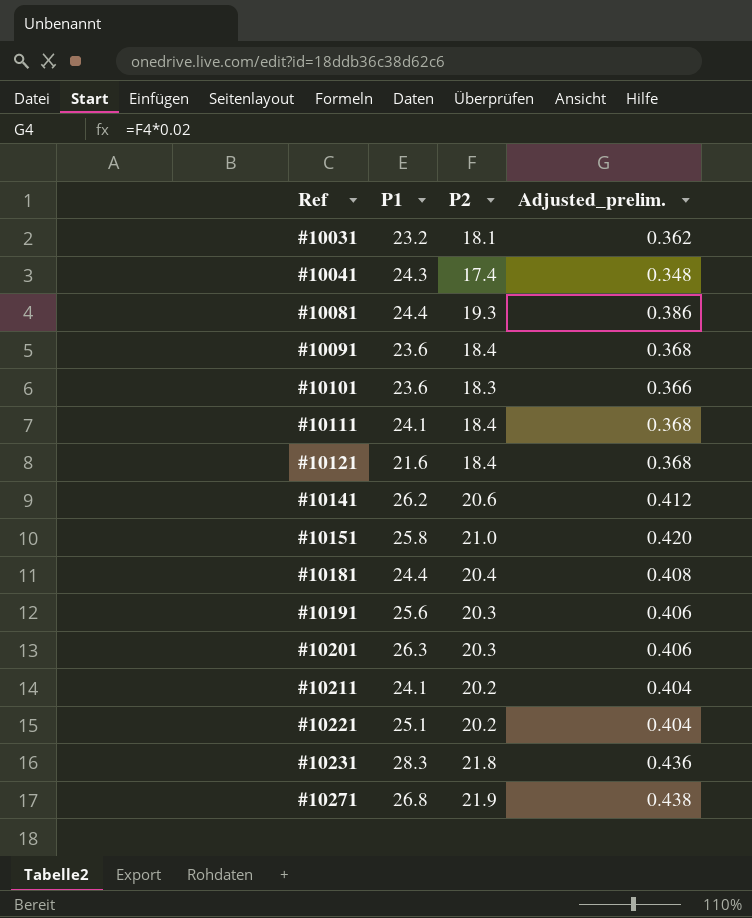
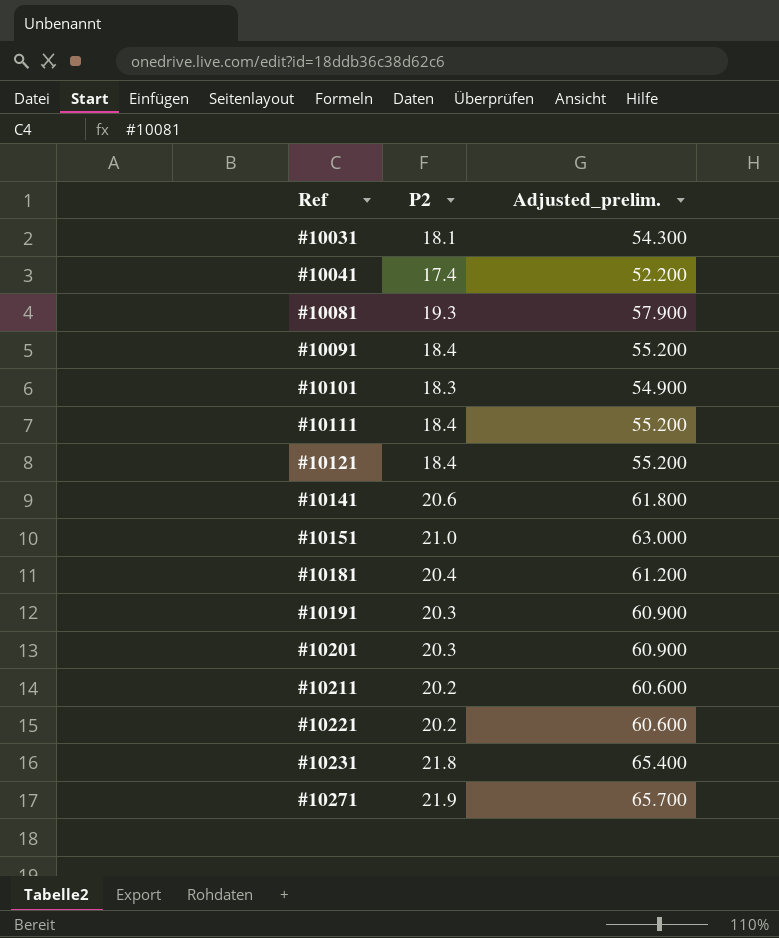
column P1 | position: 2 -> none
column Adjusted_prelim. | formula: [P2] * 0.02 -> [P2] * 3

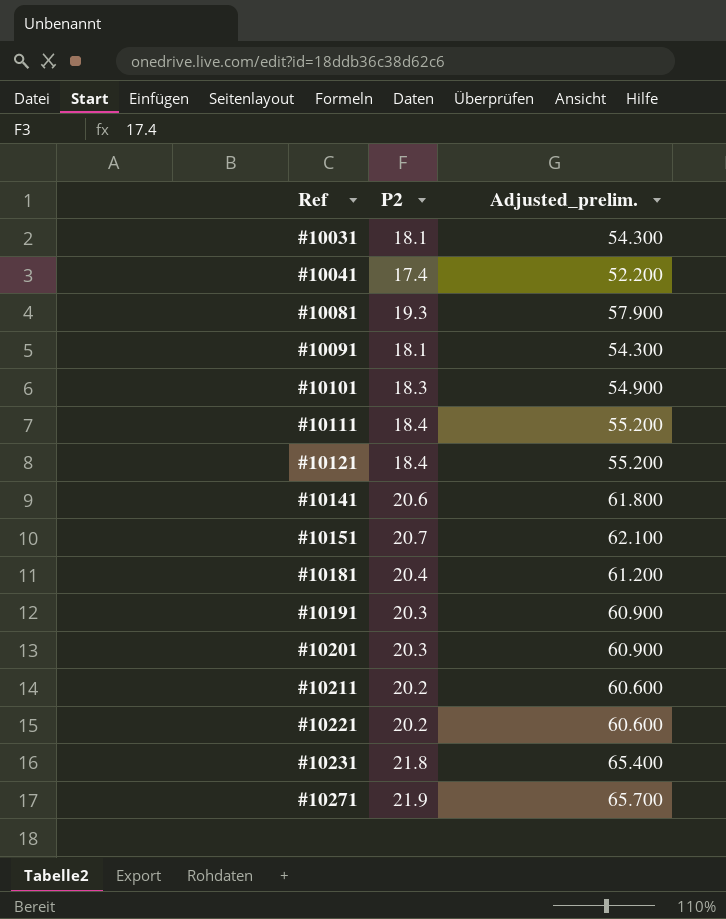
#10091 | P2: 18.4 -> 18.1
#10091 | Adjusted_prelim.: 55.200 -> 54.300
#10151 | P2: 21.0 -> 20.7
#10151 | Adjusted_prelim.: 63.000 -> 62.100

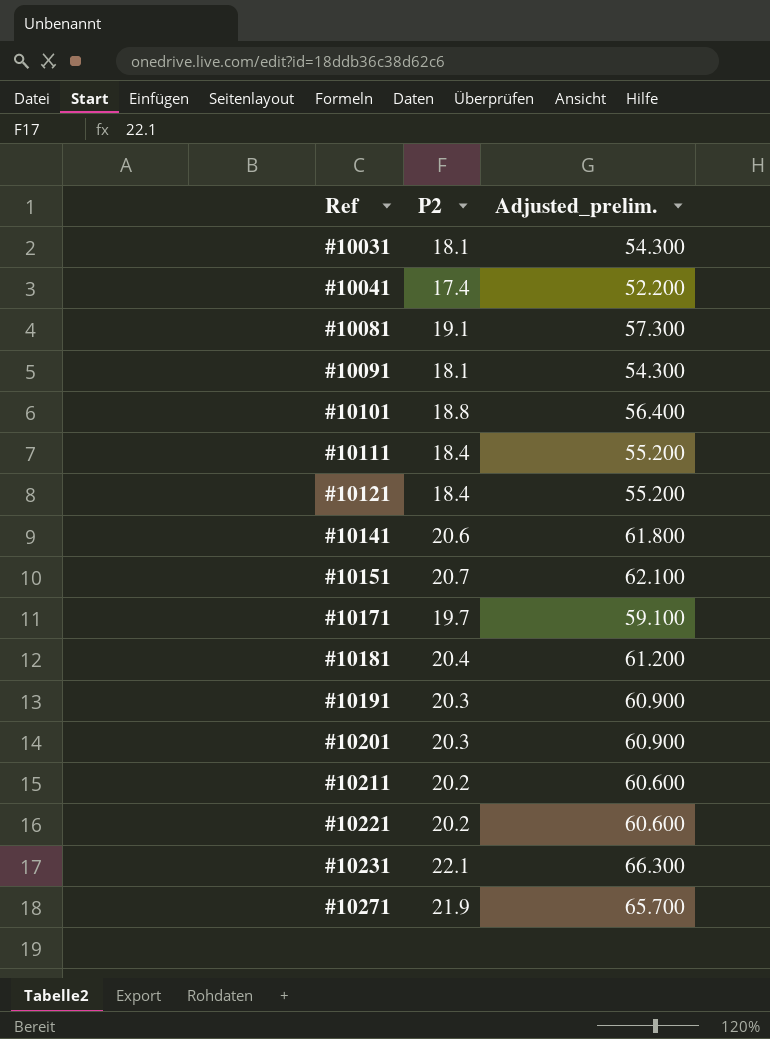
#10081 | P2: 19.3 -> 19.1
#10081 | Adjusted_prelim.: 57.900 -> 57.300
#10101 | P2: 18.3 -> 18.8
#10101 | Adjusted_prelim.: 54.900 -> 56.400
row #10171: none -> 19.7 | 59.100
#10231 | P2: 21.8 -> 22.1
#10231 | Adjusted_prelim.: 65.400 -> 66.300

